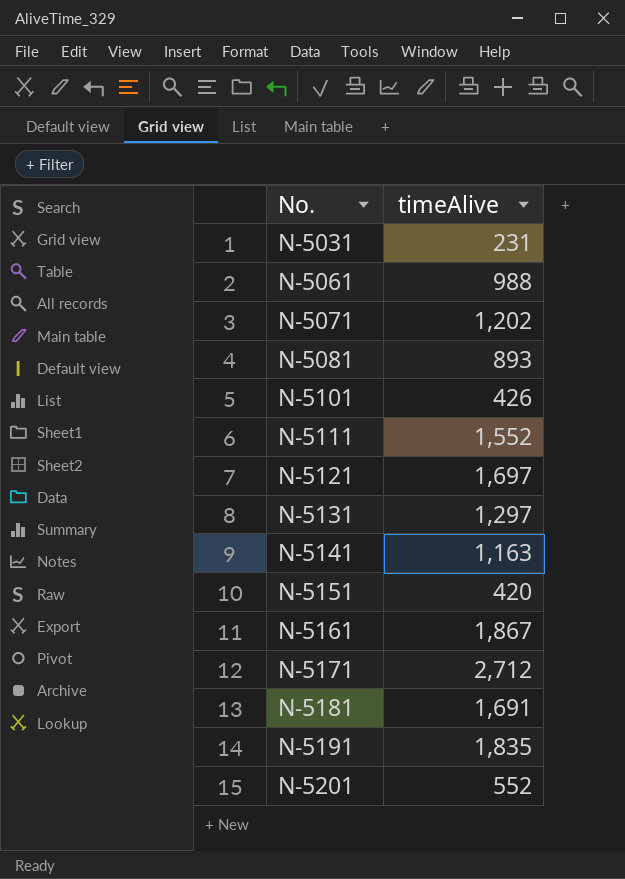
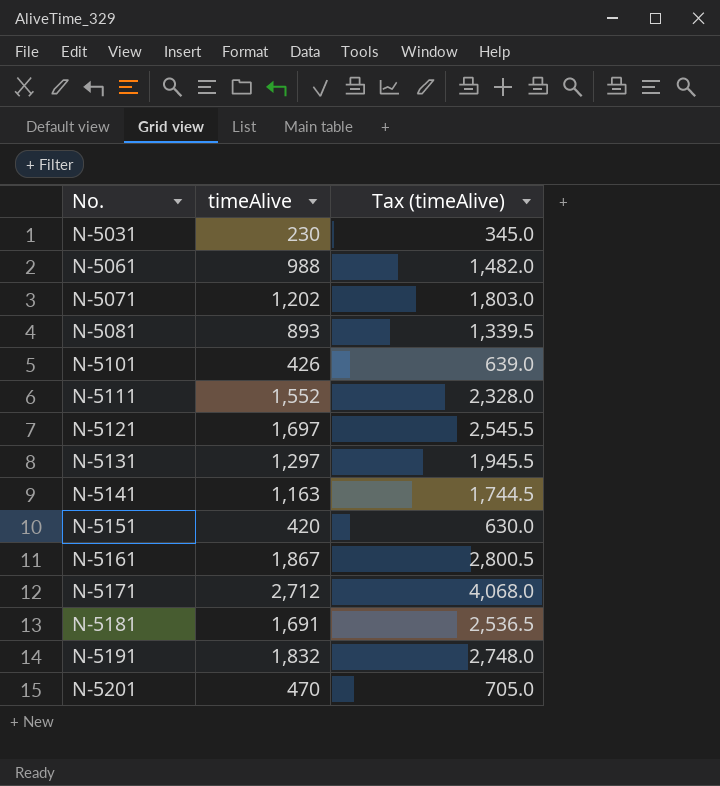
column Tax (timeAlive) | formula: none -> [timeAlive] * 1.5
N-5031 | timeAlive: 231 -> 230
N-5191 | timeAlive: 1,835 -> 1,832
N-5201 | timeAlive: 552 -> 470

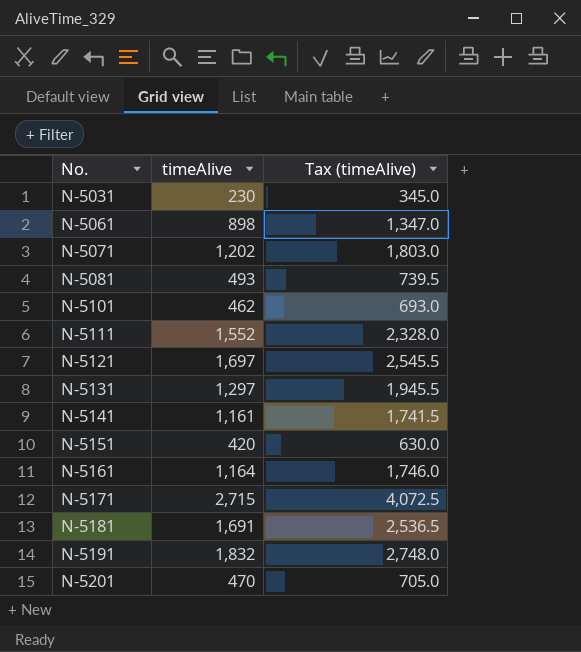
N-5061 | timeAlive: 988 -> 898
N-5061 | Tax (timeAlive): 1,482.0 -> 1,347.0
N-5081 | timeAlive: 893 -> 493
N-5081 | Tax (timeAlive): 1,339.5 -> 739.5
N-5101 | timeAlive: 426 -> 462
N-5101 | Tax (timeAlive): 639.0 -> 693.0
N-5141 | timeAlive: 1,163 -> 1,161
N-5141 | Tax (timeAlive): 1,744.5 -> 1,741.5
N-5161 | timeAlive: 1,867 -> 1,164
N-5161 | Tax (timeAlive): 2,800.5 -> 1,746.0
N-5171 | timeAlive: 2,712 -> 2,715
N-5171 | Tax (timeAlive): 4,068.0 -> 4,072.5

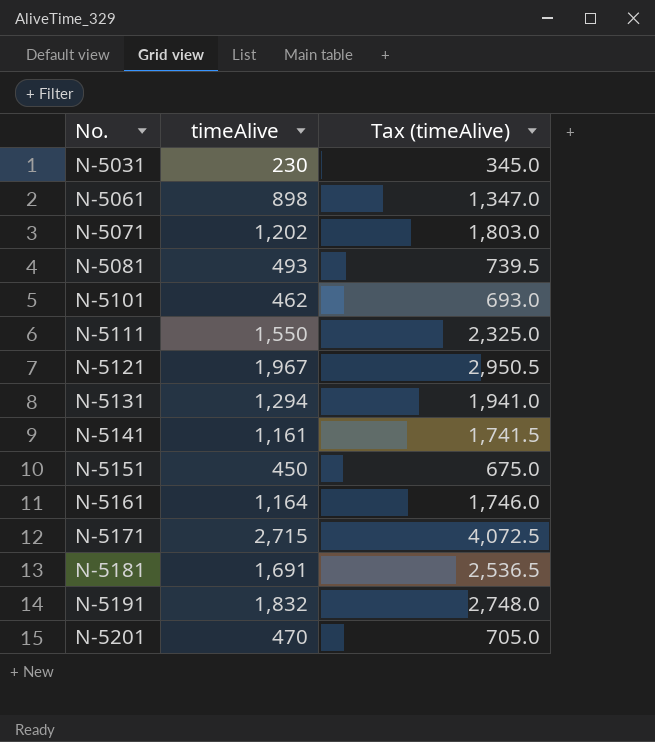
N-5111 | timeAlive: 1,552 -> 1,550
N-5111 | Tax (timeAlive): 2,328.0 -> 2,325.0
N-5121 | timeAlive: 1,697 -> 1,967
N-5121 | Tax (timeAlive): 2,545.5 -> 2,950.5
N-5131 | timeAlive: 1,297 -> 1,294
N-5131 | Tax (timeAlive): 1,945.5 -> 1,941.0
N-5151 | timeAlive: 420 -> 450
N-5151 | Tax (timeAlive): 630.0 -> 675.0

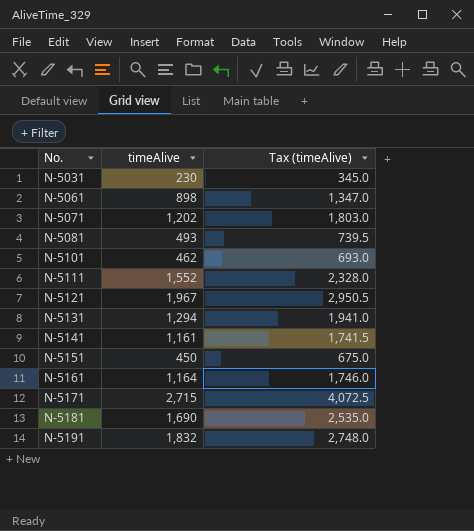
row N-5201: 470 | 705.0 -> none
N-5111 | timeAlive: 1,550 -> 1,552
N-5111 | Tax (timeAlive): 2,325.0 -> 2,328.0
N-5181 | timeAlive: 1,691 -> 1,690
N-5181 | Tax (timeAlive): 2,536.5 -> 2,535.0

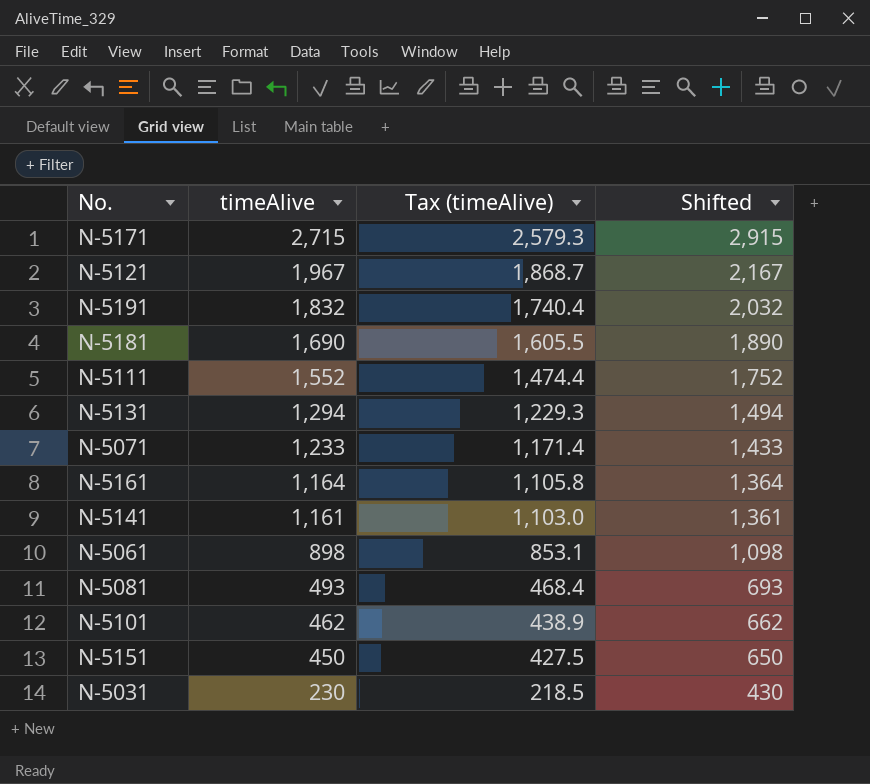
row order: No. ascending -> timeAlive descending
column Tax (timeAlive) | formula: [timeAlive] * 1.5 -> [timeAlive] * 0.95
column Shifted | formula: none -> [timeAlive] + 200
N-5071 | timeAlive: 1,202 -> 1,233

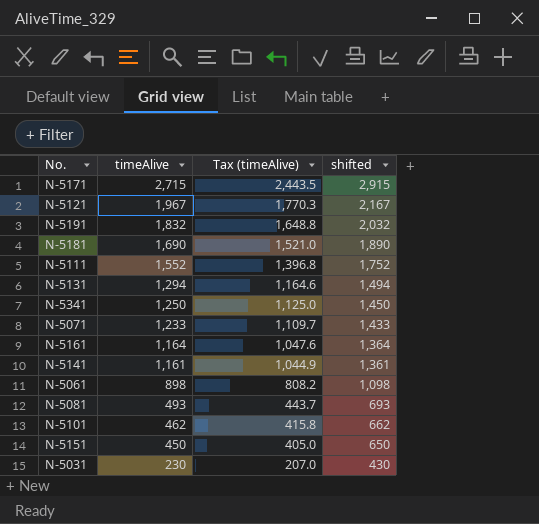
column Tax (timeAlive) | formula: [timeAlive] * 0.95 -> [timeAlive] * 0.9
column name: Shifted -> shifted
row N-5341: none -> 1,250 | 1,125.0 | 1,450

